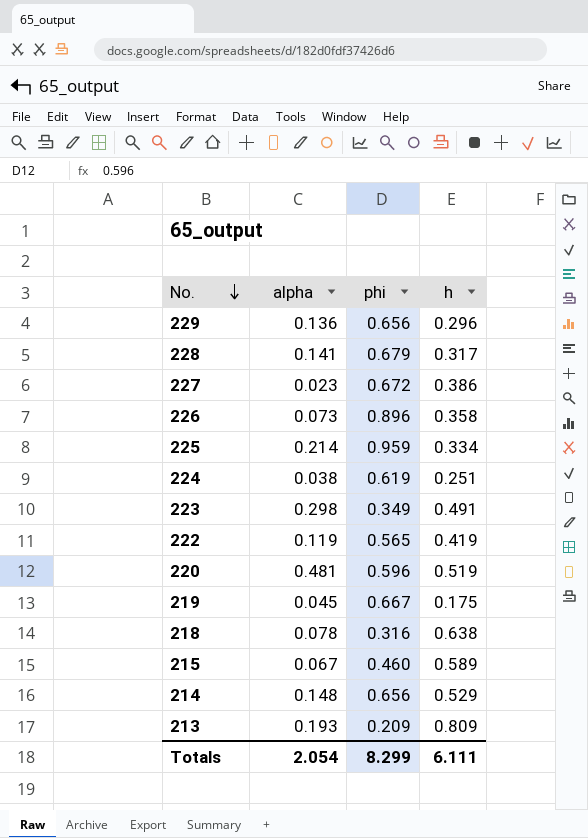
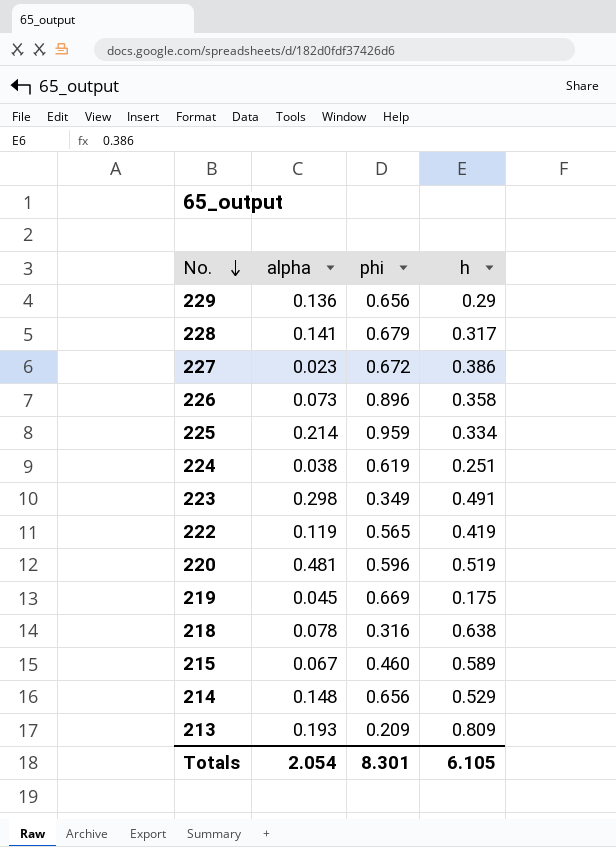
229 | h: 0.296 -> 0.29
219 | phi: 0.667 -> 0.669
Totals | phi: 8.299 -> 8.301
Totals | h: 6.111 -> 6.105

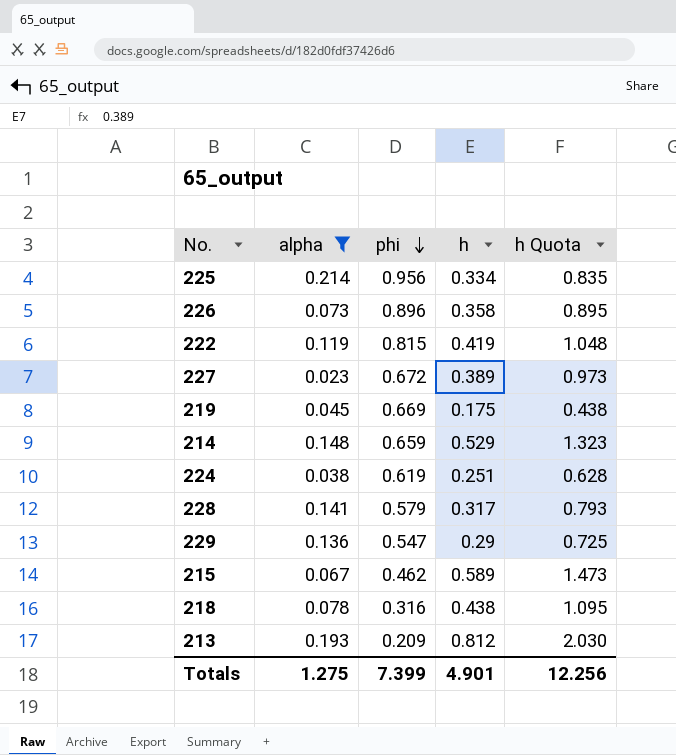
filter: none -> alpha <= 0.214
row order: No. descending -> phi descending
column h Quota | formula: none -> [h] * 2.5
225 | phi: 0.959 -> 0.956
222 | phi: 0.565 -> 0.815
227 | h: 0.386 -> 0.389
214 | phi: 0.656 -> 0.659
228 | phi: 0.679 -> 0.579
229 | phi: 0.656 -> 0.547
215 | phi: 0.460 -> 0.462
218 | h: 0.638 -> 0.438
213 | h: 0.809 -> 0.812
Totals | alpha: 2.054 -> 1.275
Totals | phi: 8.301 -> 7.399
Totals | h: 6.105 -> 4.901

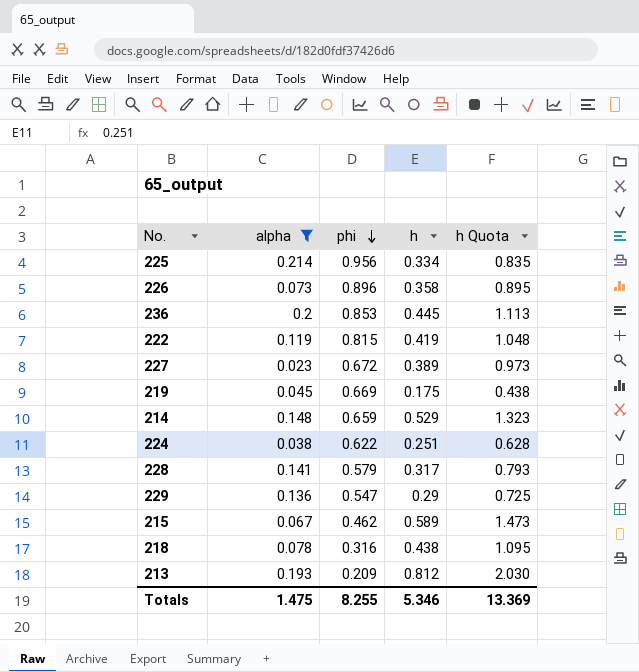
row 236: none -> 0.2 | 0.853 | 0.445 | 1.113
224 | phi: 0.619 -> 0.622
Totals | alpha: 1.275 -> 1.475
Totals | phi: 7.399 -> 8.255
Totals | h: 4.901 -> 5.346
Totals | h Quota: 12.256 -> 13.369

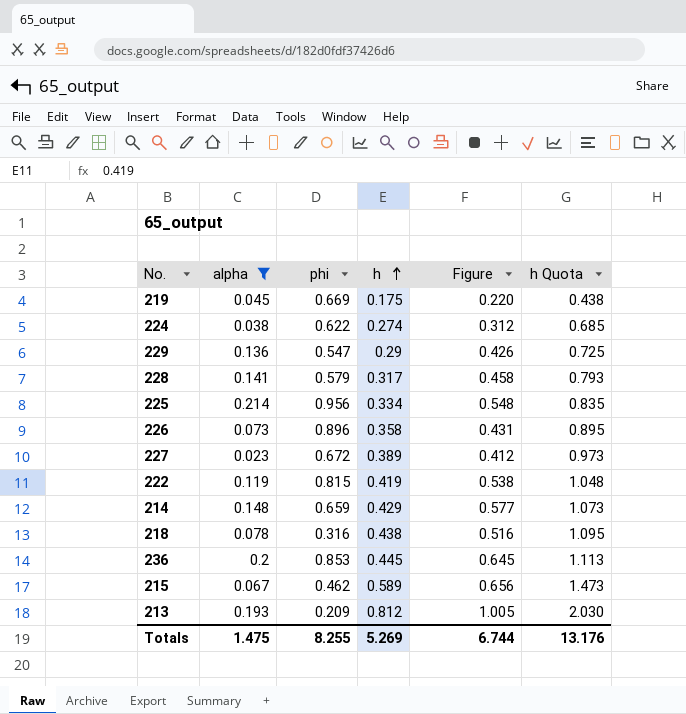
row order: phi descending -> h ascending
column Figure | formula: none -> [alpha] + [h]
224 | h: 0.251 -> 0.274
224 | h Quota: 0.628 -> 0.685
214 | h: 0.529 -> 0.429
214 | h Quota: 1.323 -> 1.073
Totals | h: 5.346 -> 5.269
Totals | h Quota: 13.369 -> 13.176

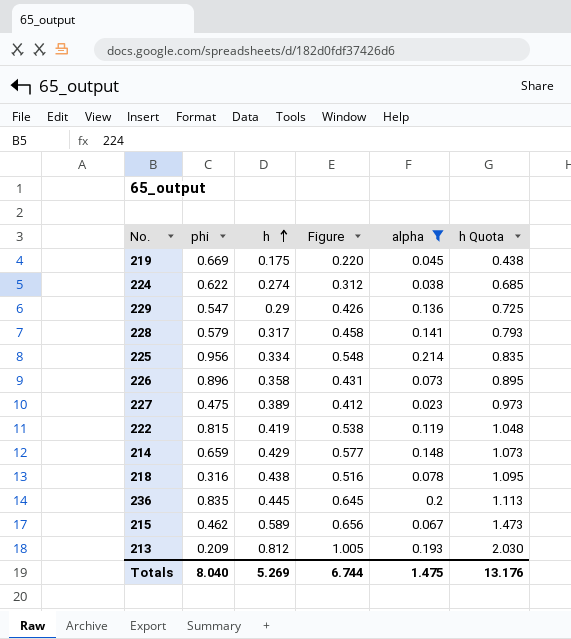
column alpha | position: 2 -> 5
227 | phi: 0.672 -> 0.475
236 | phi: 0.853 -> 0.835
Totals | phi: 8.255 -> 8.040

